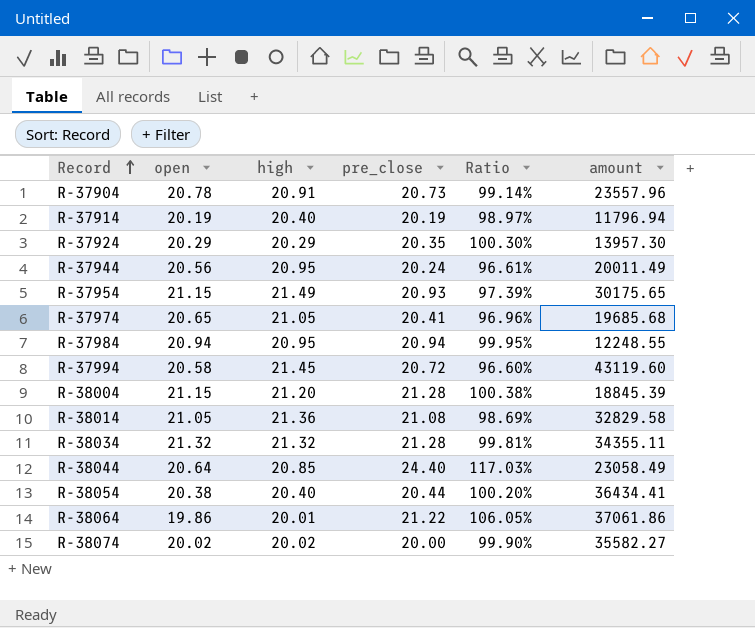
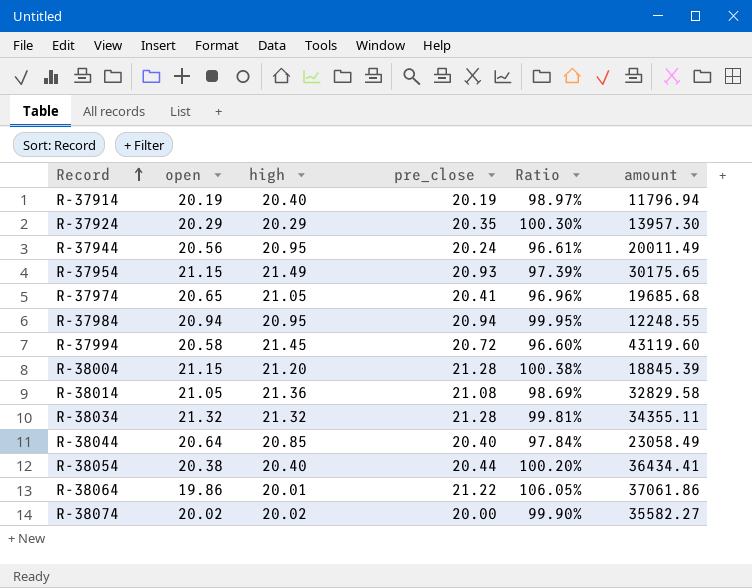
row R-37904: 20.78 | 20.91 | 20.73 | 99.14% | 23557.96 -> none
R-38044 | pre_close: 24.40 -> 20.40
R-38044 | Ratio: 117.03% -> 97.84%

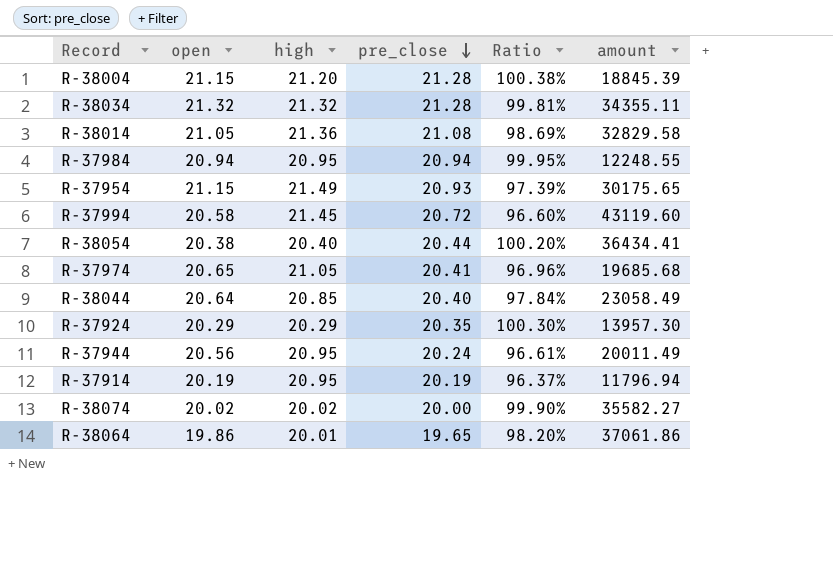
row order: Record ascending -> pre_close descending
R-37914 | high: 20.40 -> 20.95
R-37914 | Ratio: 98.97% -> 96.37%
R-38064 | pre_close: 21.22 -> 19.65
R-38064 | Ratio: 106.05% -> 98.20%

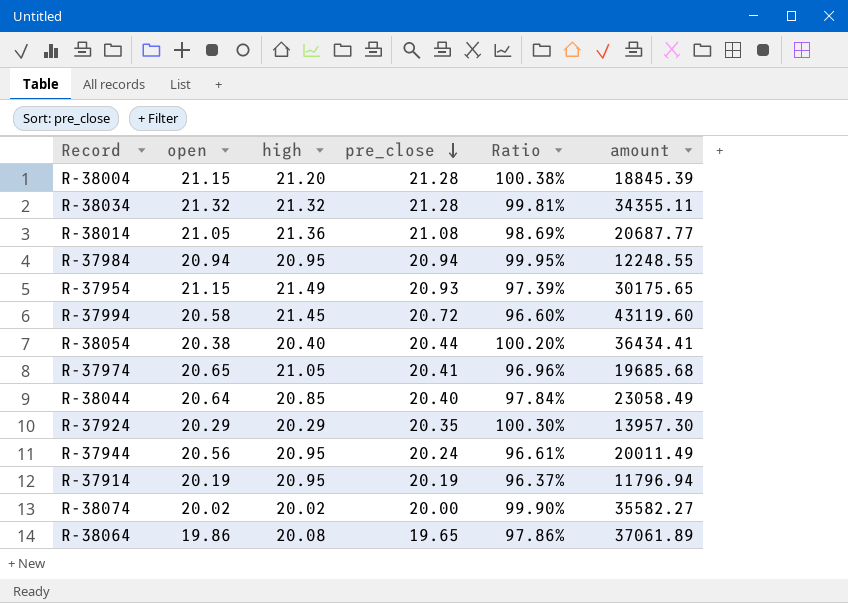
R-38014 | amount: 32829.58 -> 20687.77
R-38064 | high: 20.01 -> 20.08
R-38064 | Ratio: 98.20% -> 97.86%
R-38064 | amount: 37061.86 -> 37061.89

